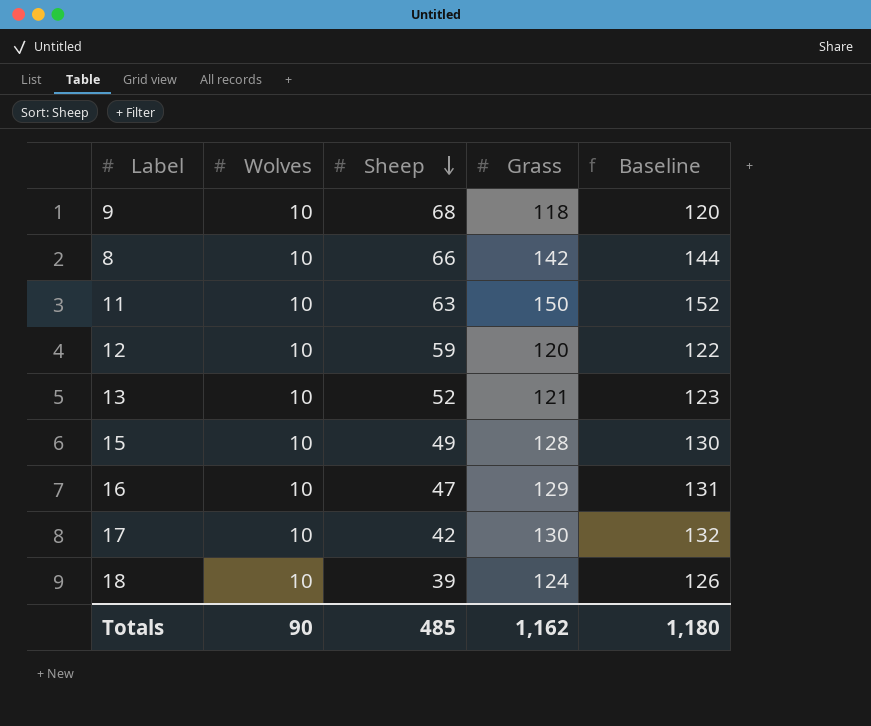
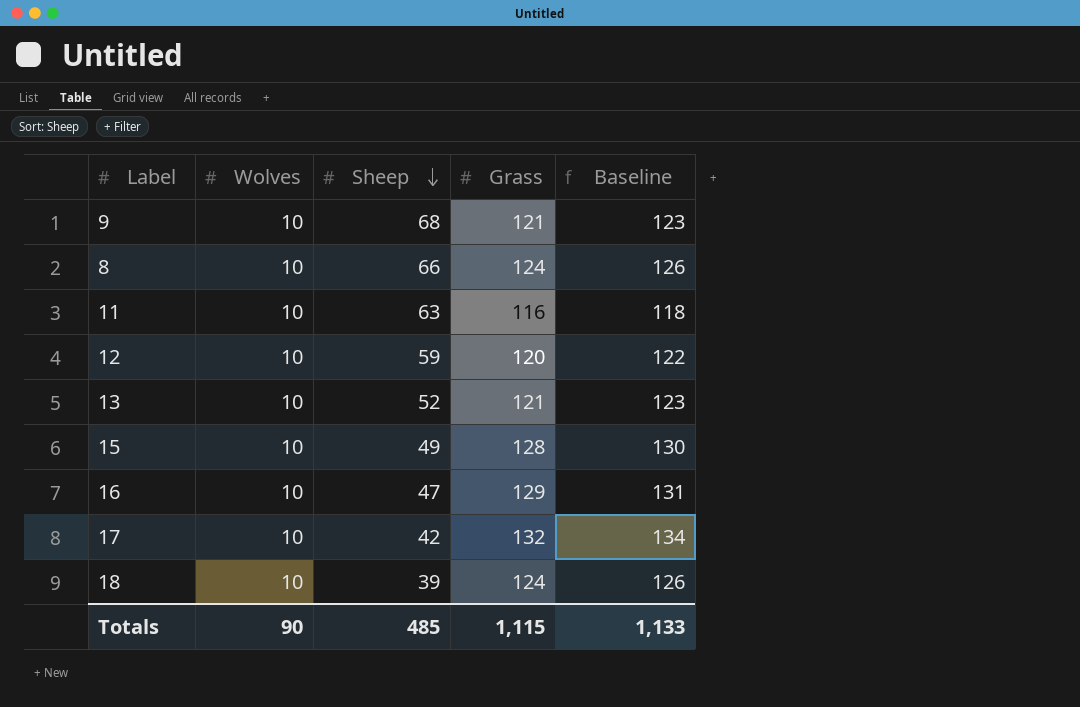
9 | Grass: 118 -> 121
9 | Baseline: 120 -> 123
8 | Grass: 142 -> 124
8 | Baseline: 144 -> 126
11 | Grass: 150 -> 116
11 | Baseline: 152 -> 118
17 | Grass: 130 -> 132
17 | Baseline: 132 -> 134
Totals | Grass: 1,162 -> 1,115
Totals | Baseline: 1,180 -> 1,133

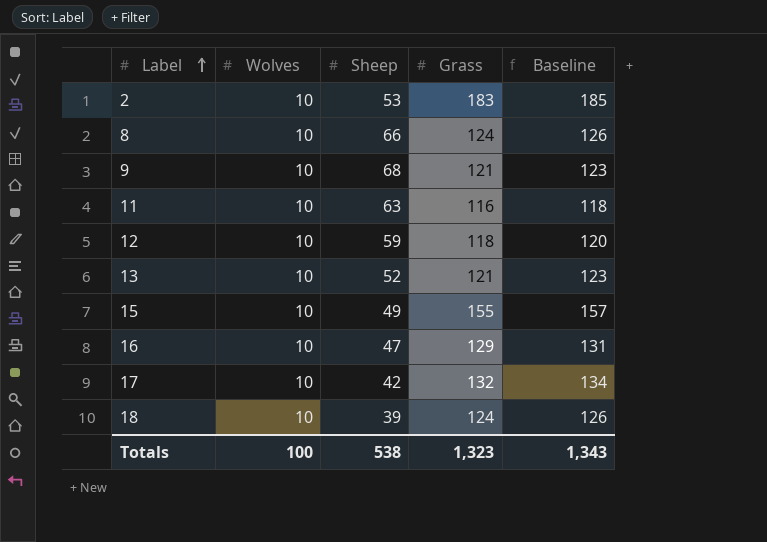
row order: Sheep descending -> Label ascending
row 2: none -> 10 | 53 | 183 | 185
12 | Grass: 120 -> 118
12 | Baseline: 122 -> 120
15 | Grass: 128 -> 155
15 | Baseline: 130 -> 157
Totals | Wolves: 90 -> 100
Totals | Sheep: 485 -> 538
Totals | Grass: 1,115 -> 1,323
Totals | Baseline: 1,133 -> 1,343

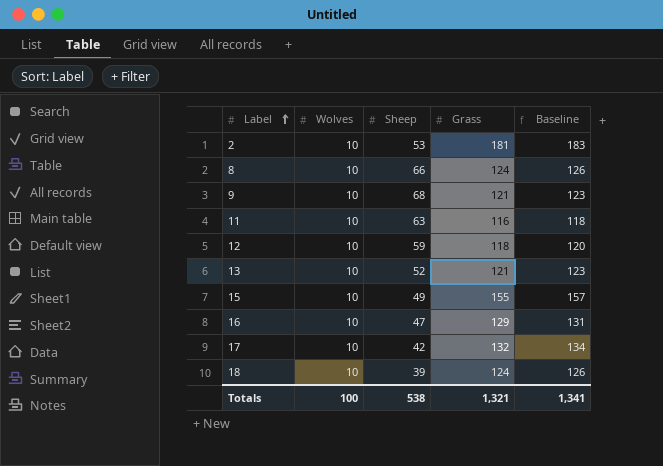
2 | Grass: 183 -> 181
2 | Baseline: 185 -> 183
Totals | Grass: 1,323 -> 1,321
Totals | Baseline: 1,343 -> 1,341

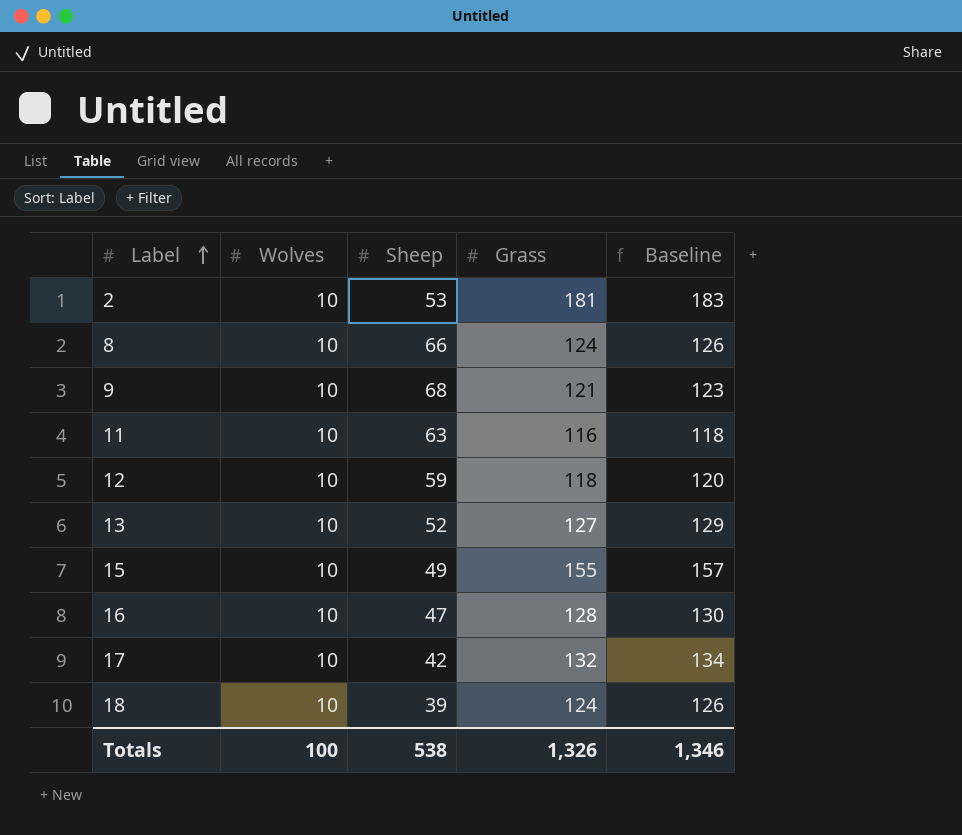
13 | Grass: 121 -> 127
13 | Baseline: 123 -> 129
16 | Grass: 129 -> 128
16 | Baseline: 131 -> 130
Totals | Grass: 1,321 -> 1,326
Totals | Baseline: 1,341 -> 1,346

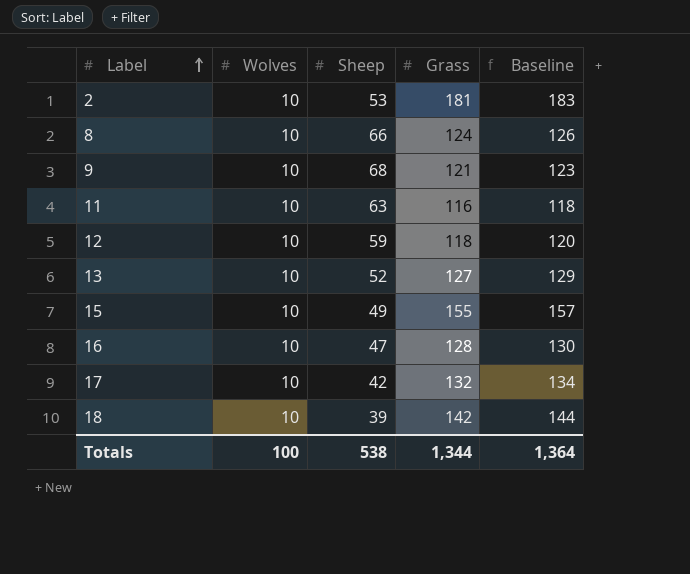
18 | Grass: 124 -> 142
18 | Baseline: 126 -> 144
Totals | Grass: 1,326 -> 1,344
Totals | Baseline: 1,346 -> 1,364

